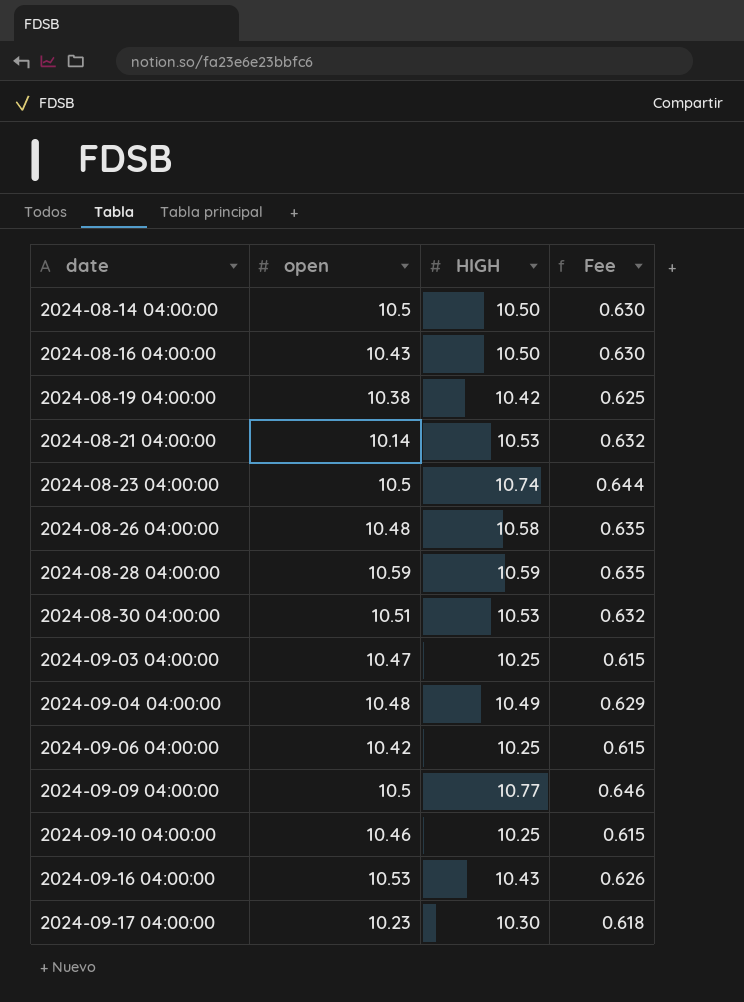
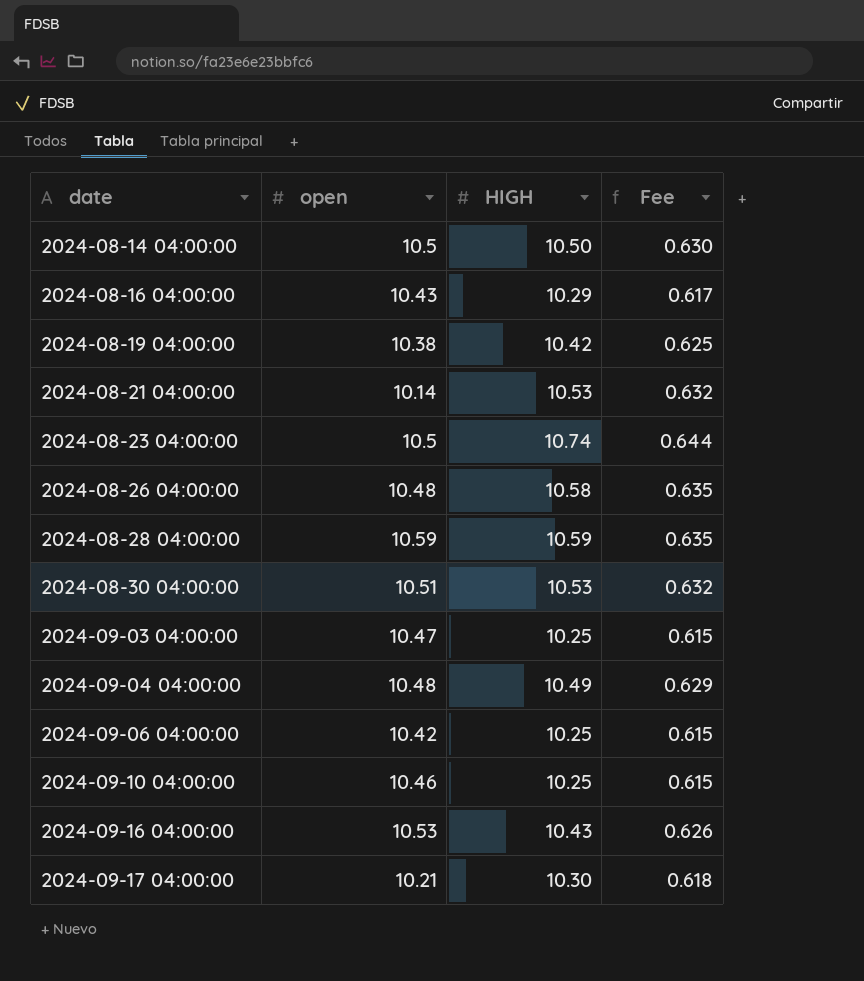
row 2024-09-09 04:00:00: 10.5 | 10.77 | 0.646 -> none
2024-08-16 04:00:00 | HIGH: 10.50 -> 10.29
2024-08-16 04:00:00 | Fee: 0.630 -> 0.617
2024-09-17 04:00:00 | open: 10.23 -> 10.21

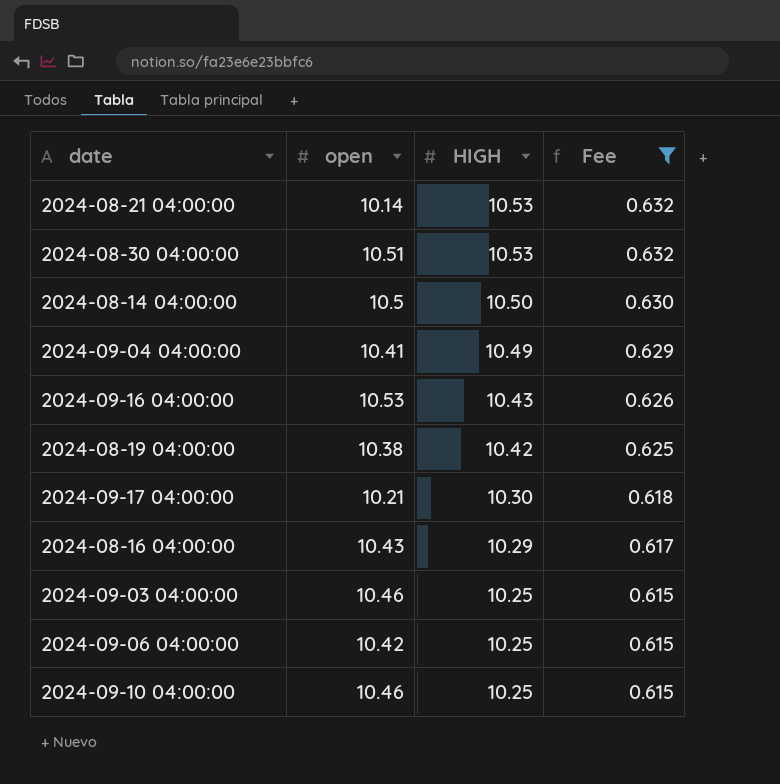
filter: none -> Fee <= 0.632
row order: date ascending -> HIGH descending
2024-09-04 04:00:00 | open: 10.48 -> 10.41
2024-09-03 04:00:00 | open: 10.47 -> 10.46

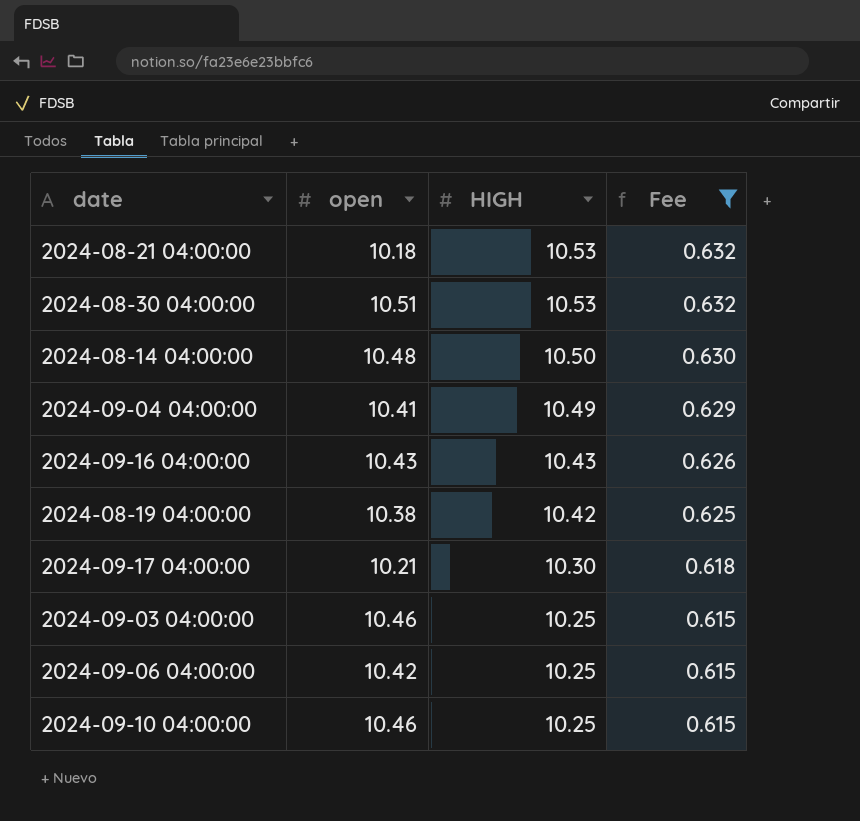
row 2024-08-16 04:00:00: 10.43 | 10.29 | 0.617 -> none
2024-08-21 04:00:00 | open: 10.14 -> 10.18
2024-08-14 04:00:00 | open: 10.5 -> 10.48
2024-09-16 04:00:00 | open: 10.53 -> 10.43

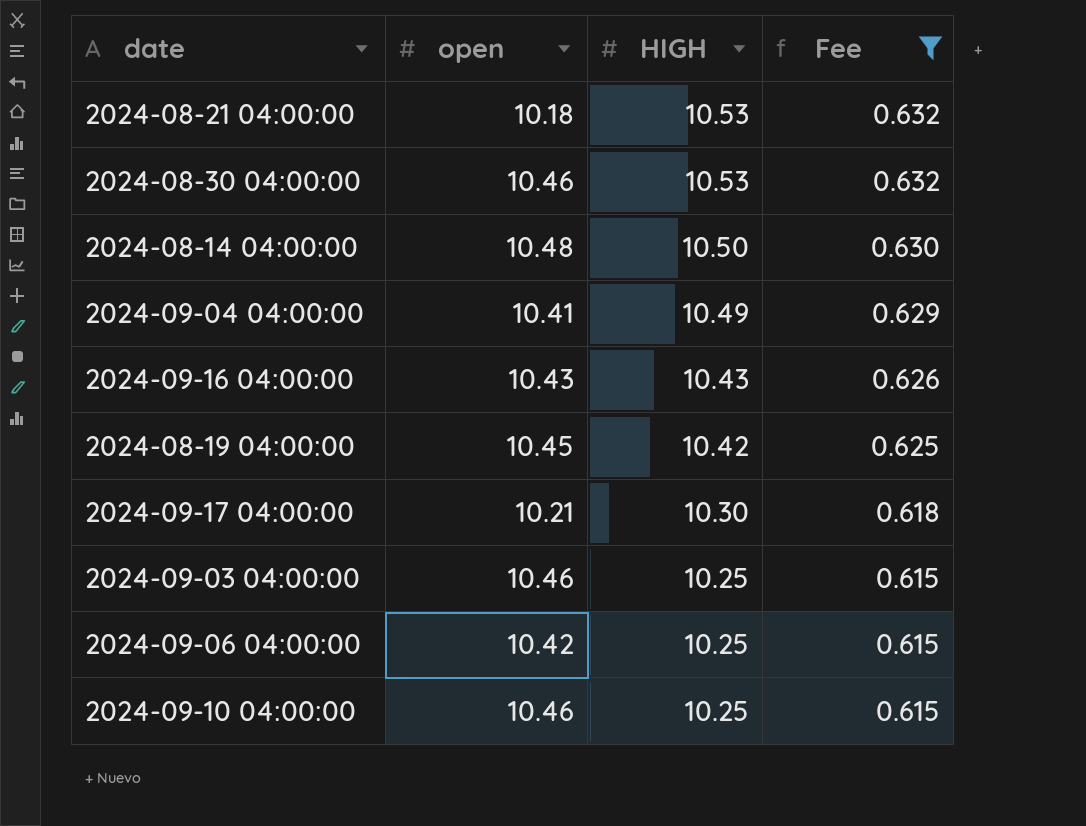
2024-08-30 04:00:00 | open: 10.51 -> 10.46
2024-08-19 04:00:00 | open: 10.38 -> 10.45

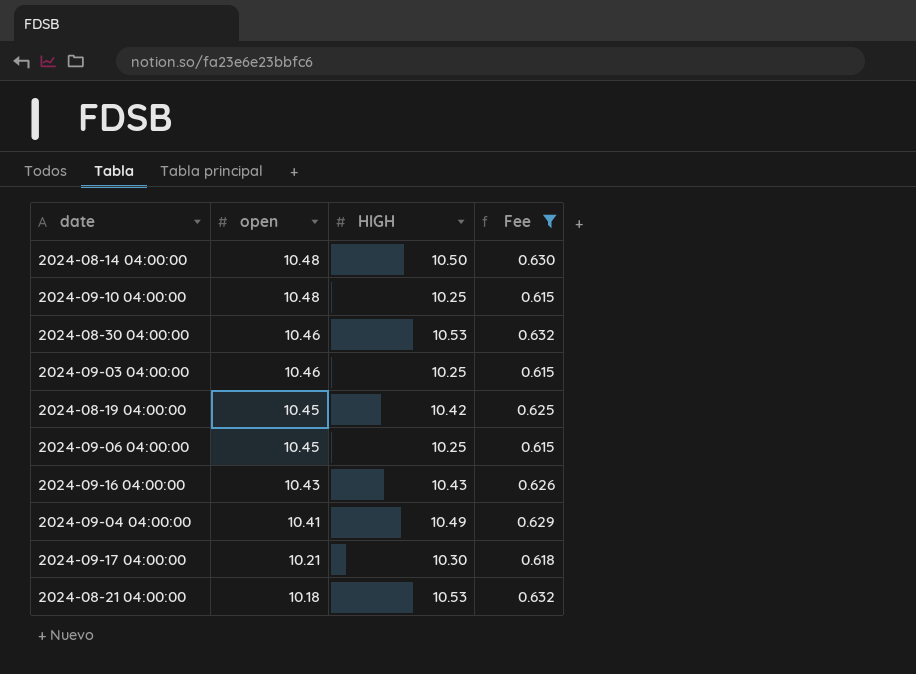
row order: HIGH descending -> open descending
2024-09-10 04:00:00 | open: 10.46 -> 10.48
2024-09-06 04:00:00 | open: 10.42 -> 10.45

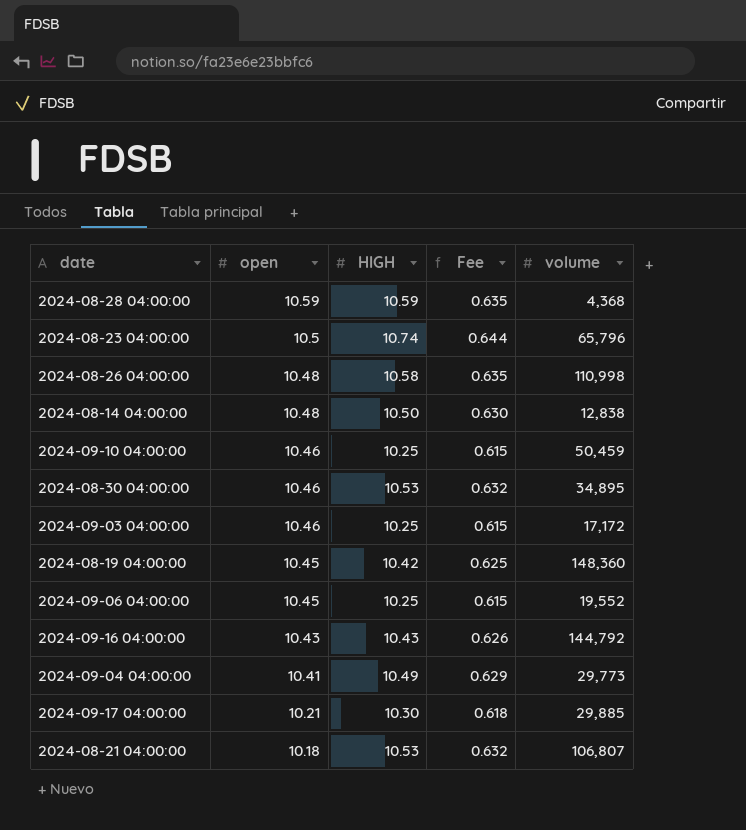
filter: Fee <= 0.632 -> none
column volume | position: none -> 5
2024-09-10 04:00:00 | open: 10.48 -> 10.46

